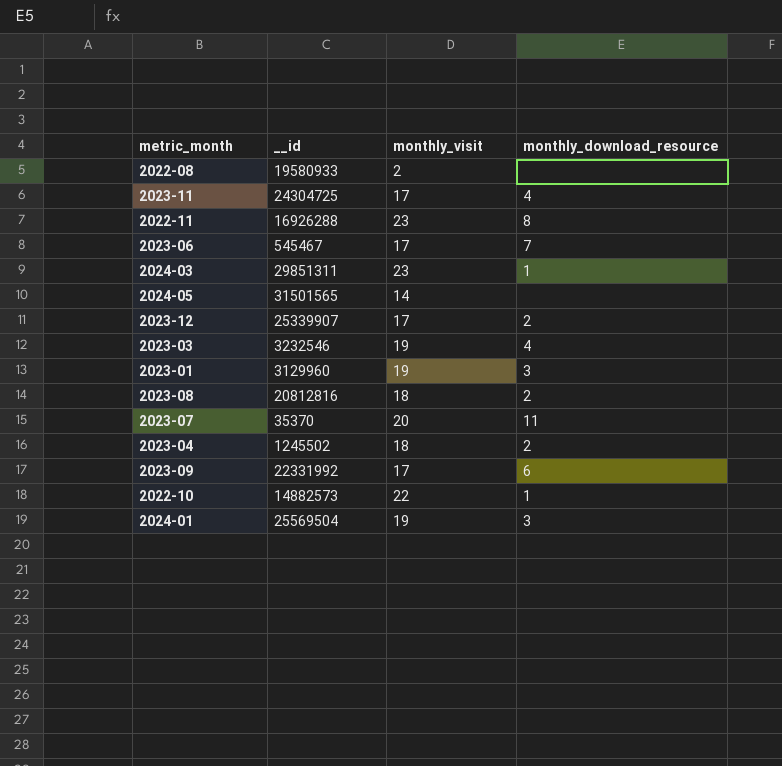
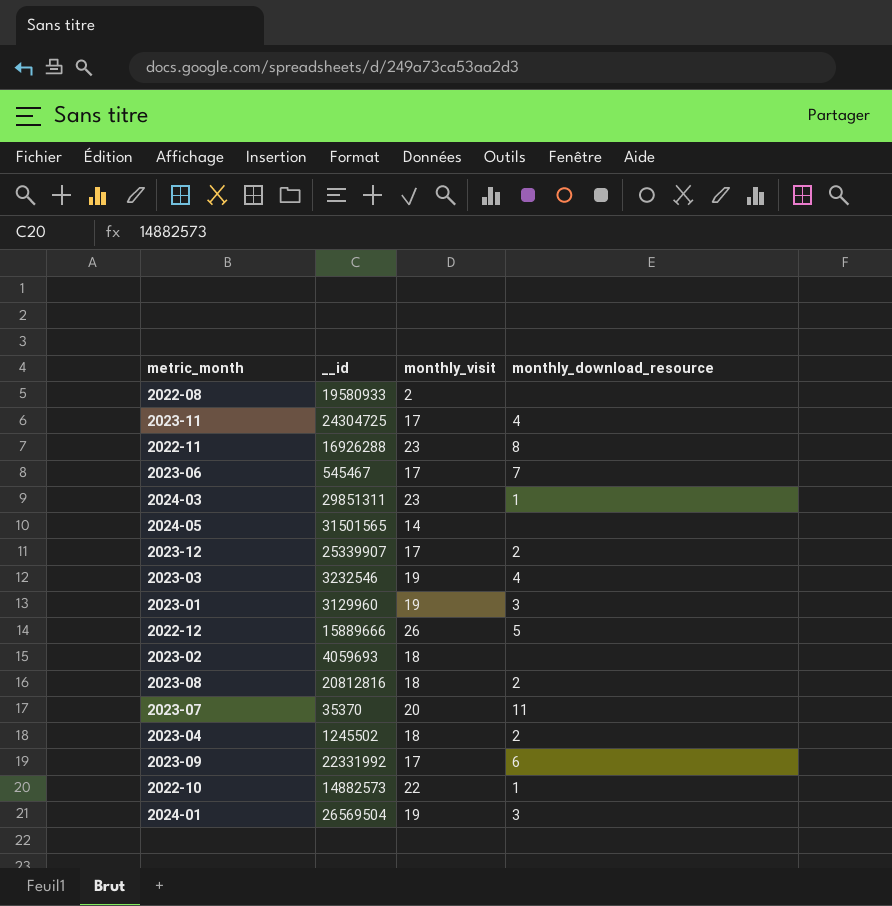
row 2022-12: none -> 15889666 | 26 | 5
row 2023-02: none -> 4059693 | 18 | none
2024-01 | __id: 25569504 -> 26569504

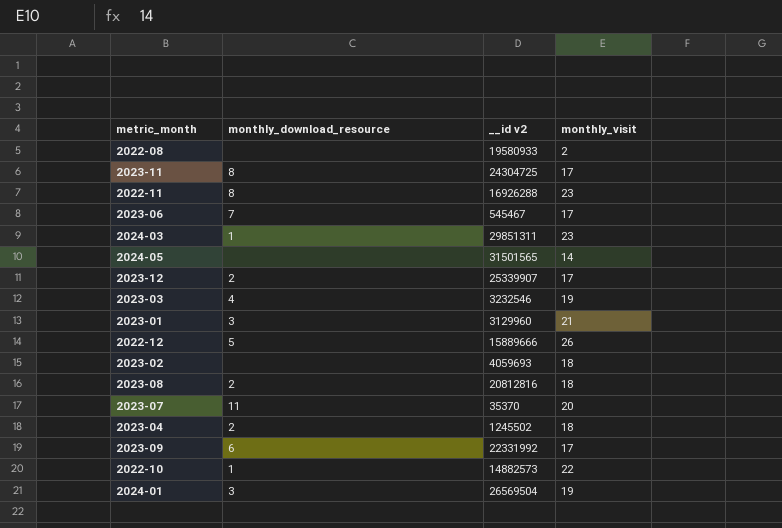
column monthly_download_resource | position: 4 -> 2
column name: __id -> __id v2
2023-11 | monthly_download_resource: 4 -> 8
2023-01 | monthly_visit: 19 -> 21

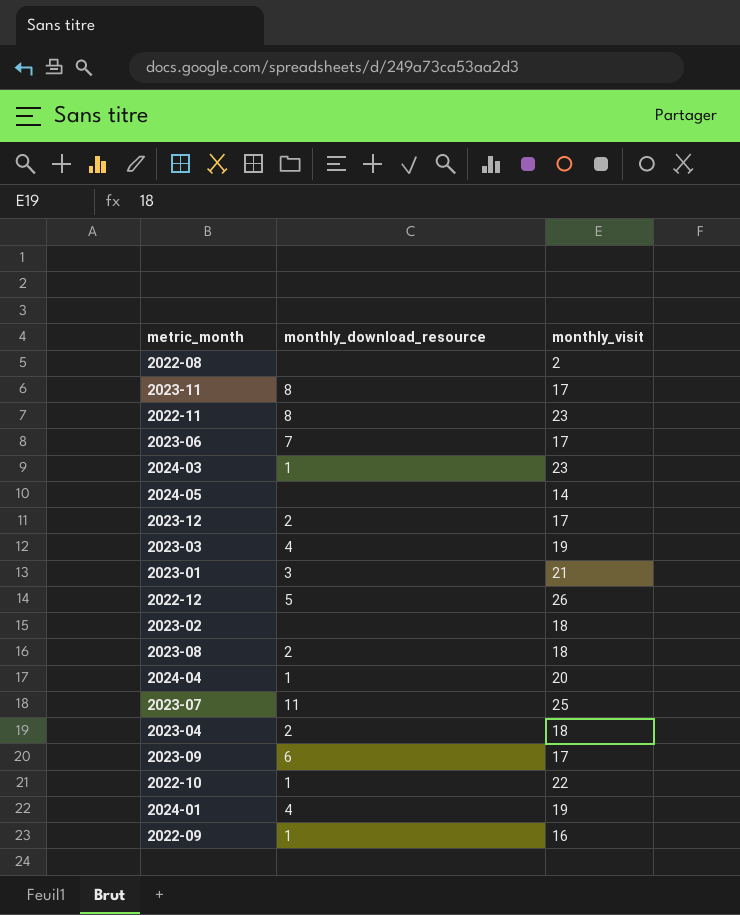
column __id v2 | position: 3 -> none
row 2024-04: none -> 1 | 20
2023-07 | monthly_visit: 20 -> 25
2024-01 | monthly_download_resource: 3 -> 4
row 2022-09: none -> 1 | 16

